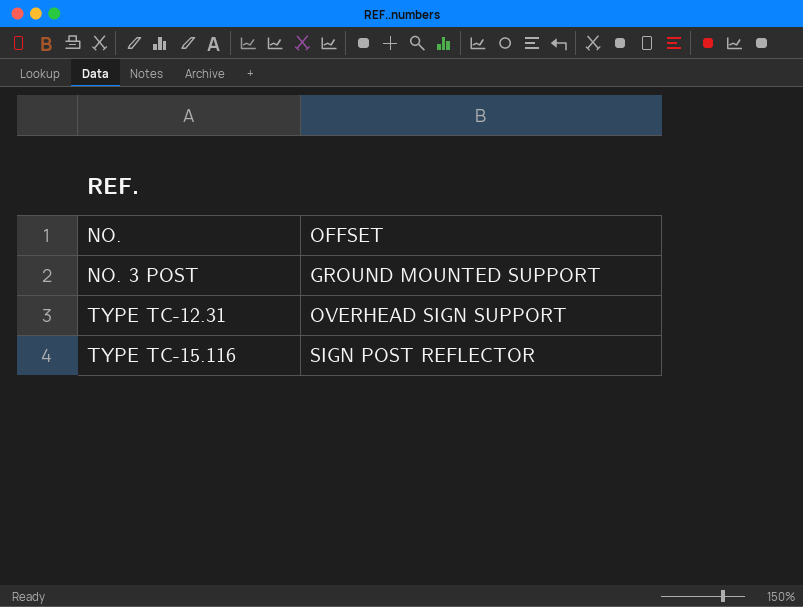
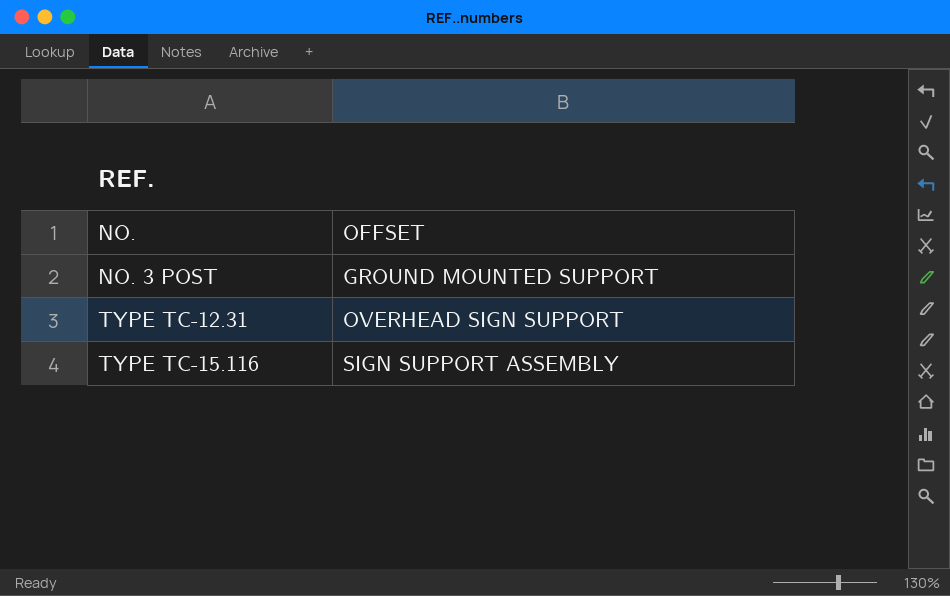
TYPE TC-15.116 | OFFSET: SIGN POST REFLECTOR -> SIGN SUPPORT ASSEMBLY

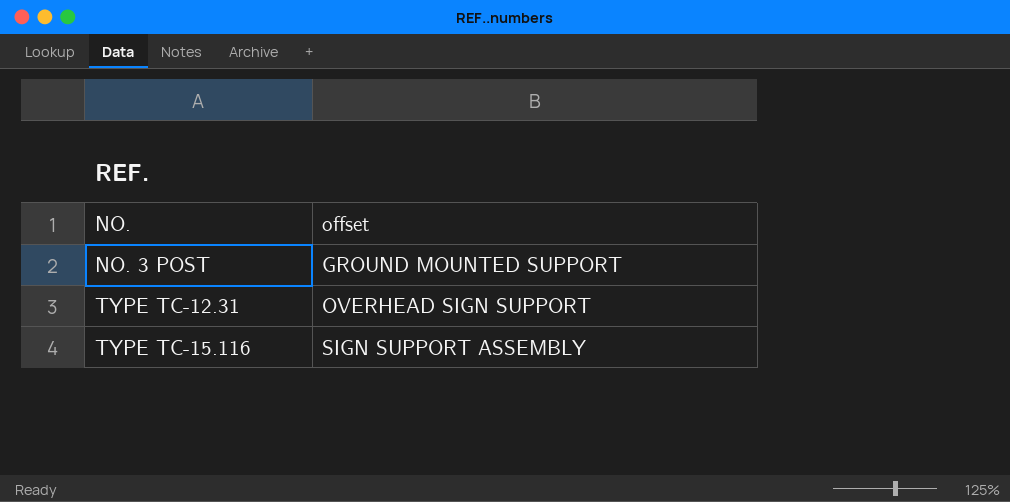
column name: OFFSET -> offset

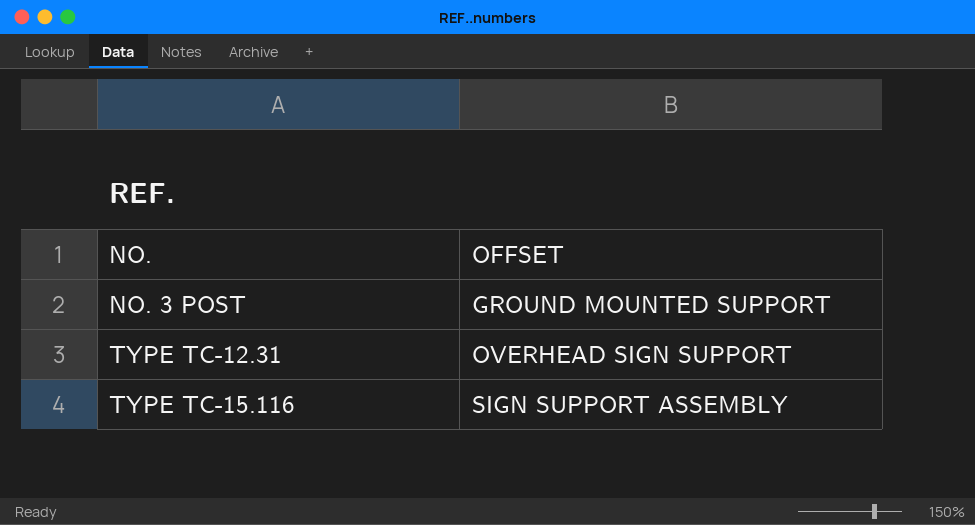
column name: offset -> OFFSET

